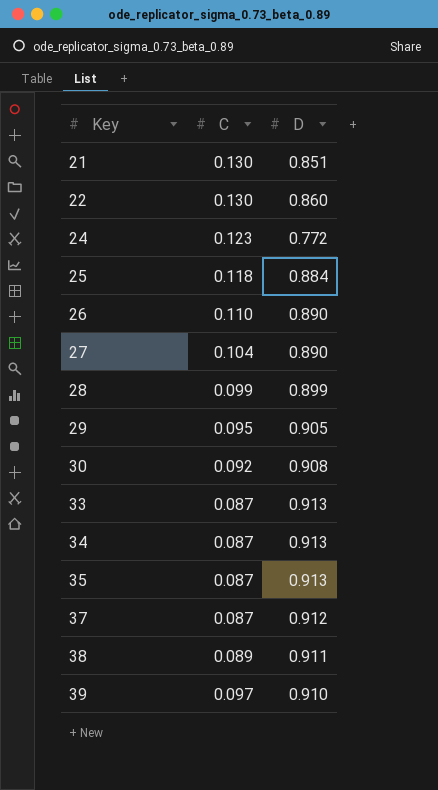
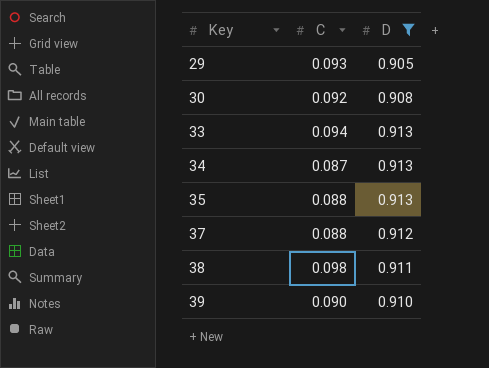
filter: none -> D >= 0.905
29 | C: 0.095 -> 0.093
33 | C: 0.087 -> 0.094
35 | C: 0.087 -> 0.088
37 | C: 0.087 -> 0.088
38 | C: 0.089 -> 0.098
39 | C: 0.097 -> 0.090

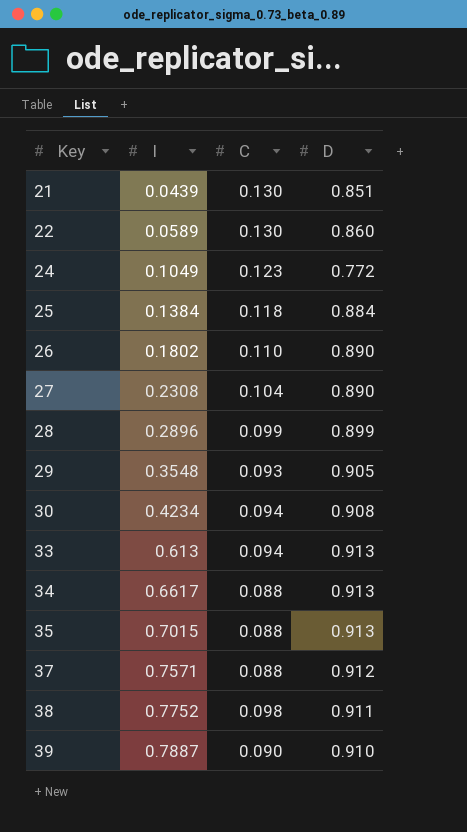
filter: D >= 0.905 -> none
column I | position: none -> 2
30 | C: 0.092 -> 0.094
34 | C: 0.087 -> 0.088

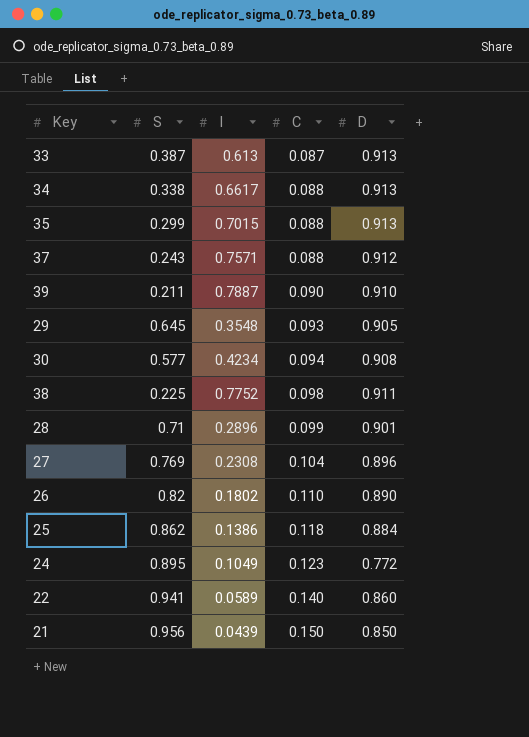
row order: Key ascending -> C ascending
column S | position: none -> 2
33 | C: 0.094 -> 0.087
28 | D: 0.899 -> 0.901
27 | D: 0.890 -> 0.896
25 | I: 0.1384 -> 0.1386
22 | C: 0.130 -> 0.140
21 | C: 0.130 -> 0.150
21 | D: 0.851 -> 0.850

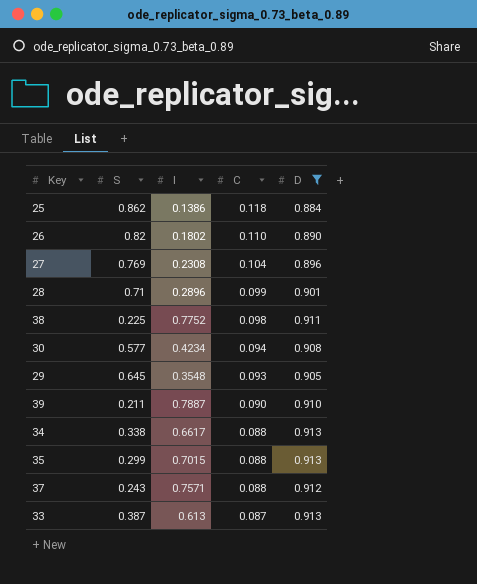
filter: none -> D >= 0.884
row order: C ascending -> C descending

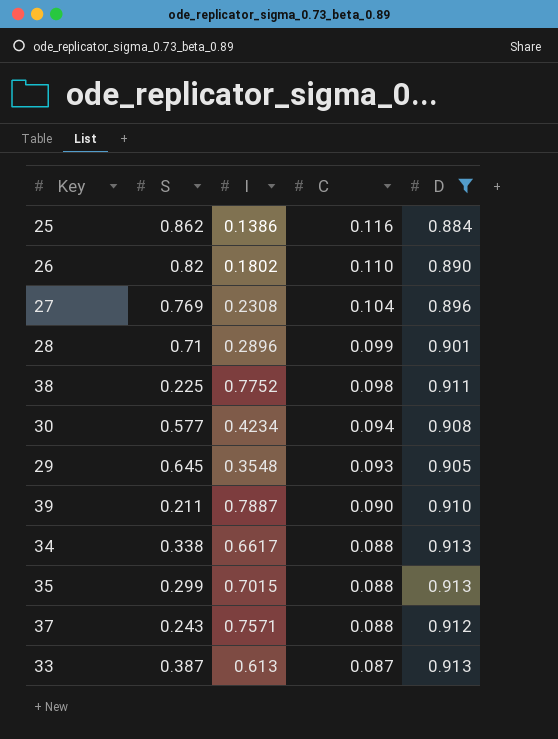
25 | C: 0.118 -> 0.116

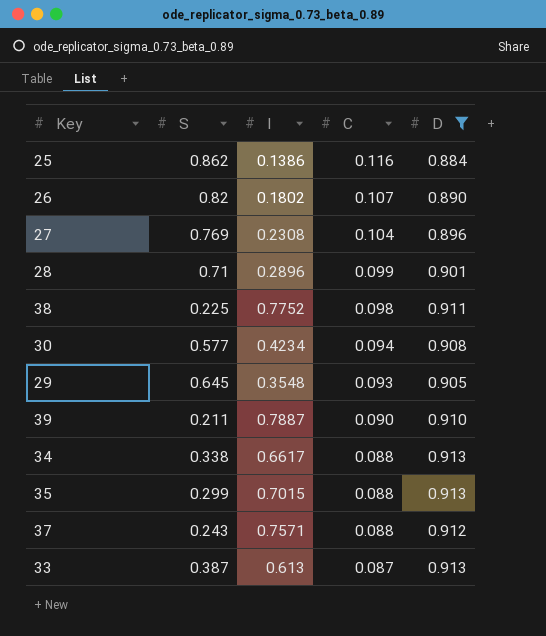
26 | C: 0.110 -> 0.107

